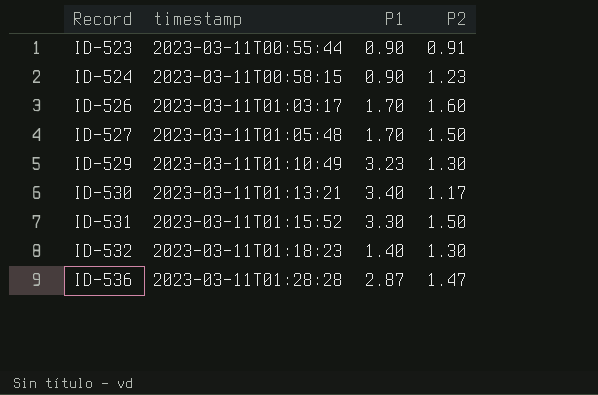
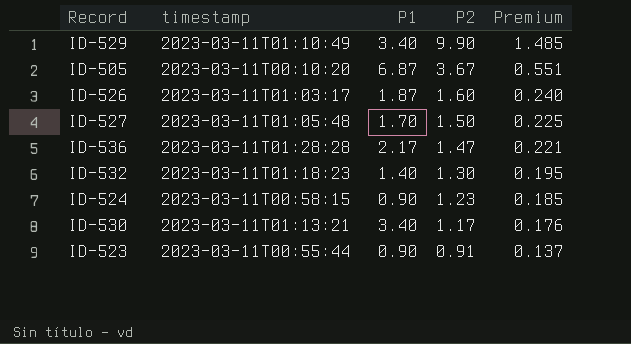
row order: Record ascending -> P2 descending
column Premium | formula: none -> [P2] * 0.15
row ID-531: 2023-03-11T01:15:52 | 3.30 | 1.50 -> none
ID-529 | P1: 3.23 -> 3.40
ID-529 | P2: 1.30 -> 9.90
row ID-505: none -> 2023-03-11T00:10:20 | 6.87 | 3.67 | 0.551
ID-526 | P1: 1.70 -> 1.87
ID-536 | P1: 2.87 -> 2.17

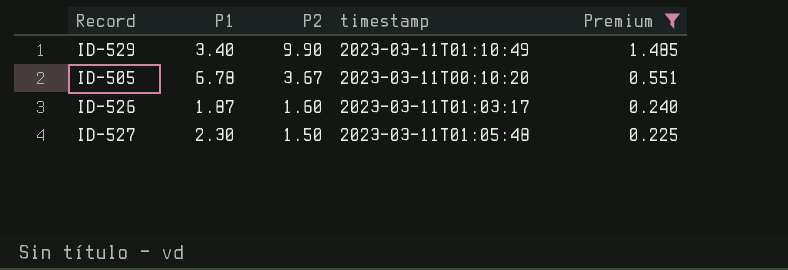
filter: none -> Premium >= 0.225
column timestamp | position: 2 -> 4
ID-505 | P1: 6.87 -> 6.78
ID-527 | P1: 1.70 -> 2.30

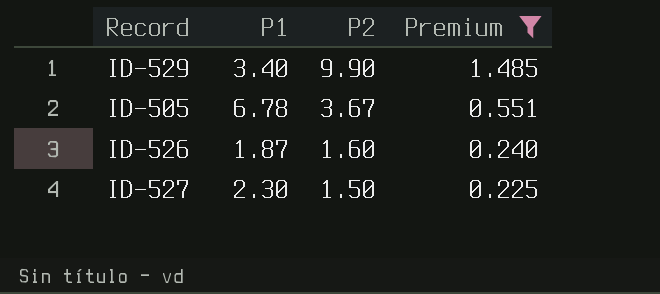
column timestamp | position: 4 -> none

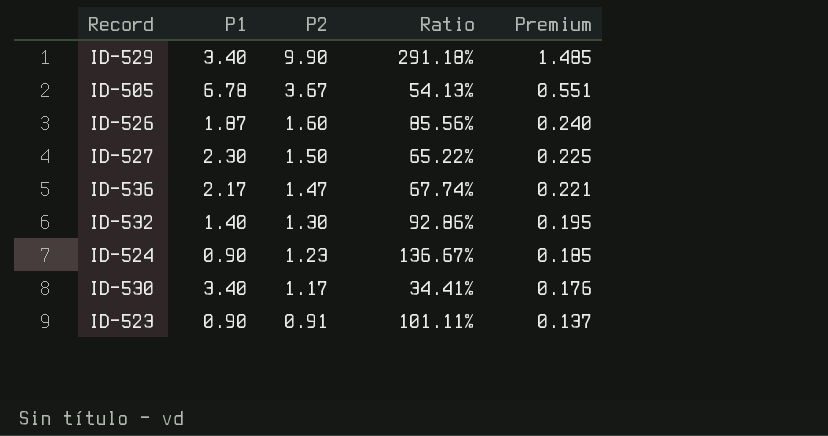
filter: Premium >= 0.225 -> none
column Ratio | formula: none -> [P2] / [P1]

